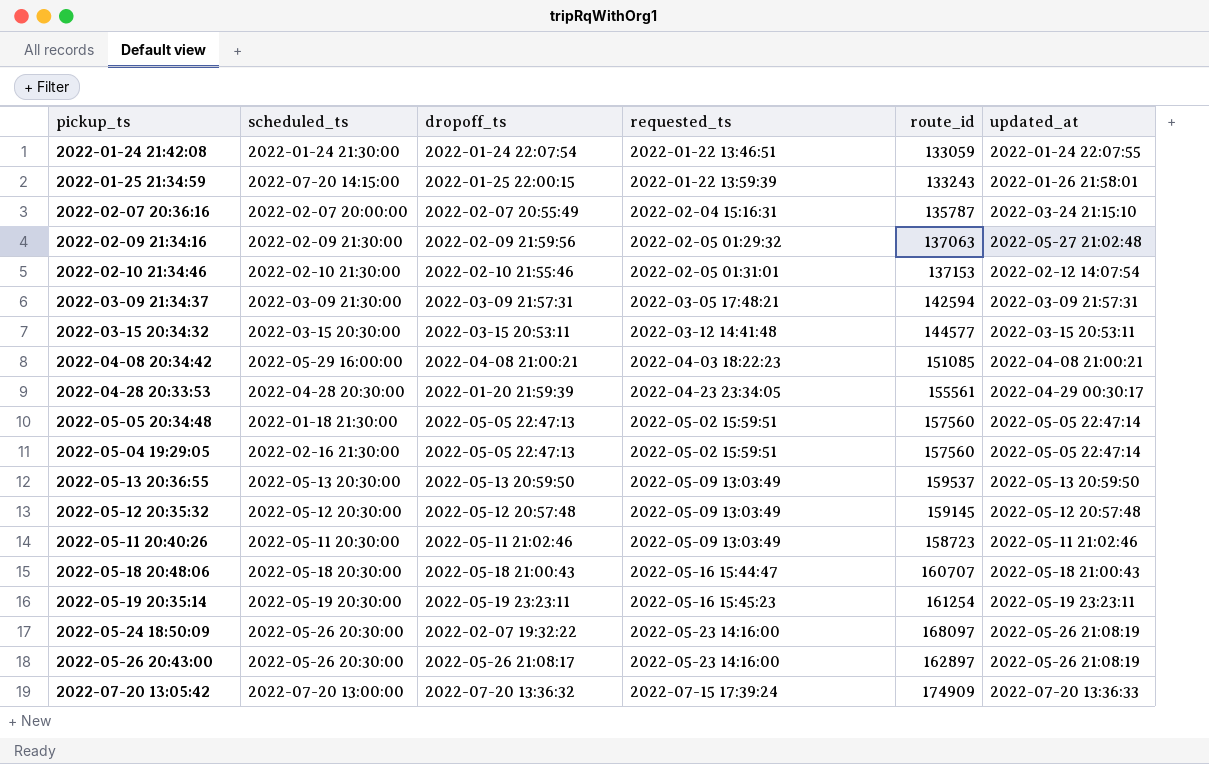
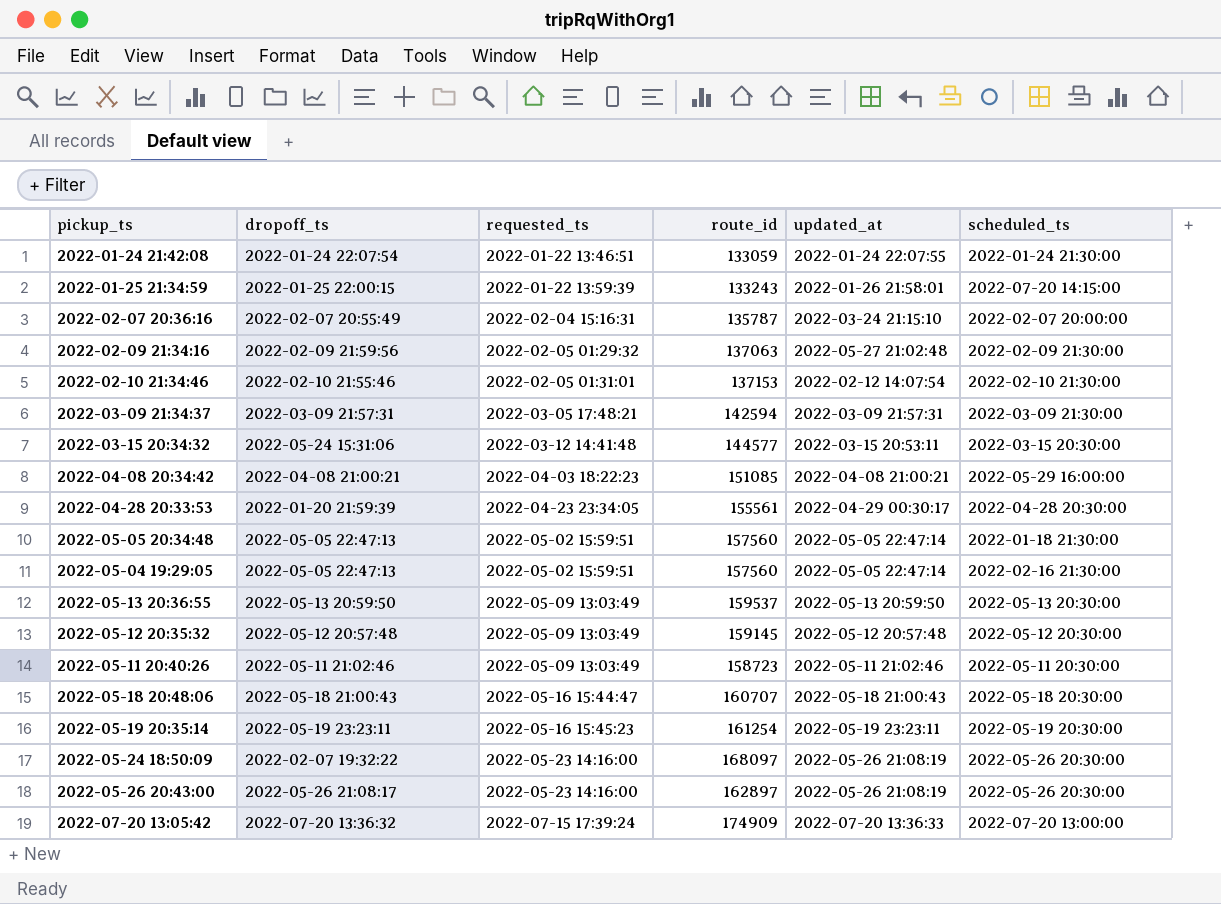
column scheduled_ts | position: 2 -> 6
2022-03-15 20:34:32 | dropoff_ts: 2022-03-15 20:53:11 -> 2022-05-24 15:31:06

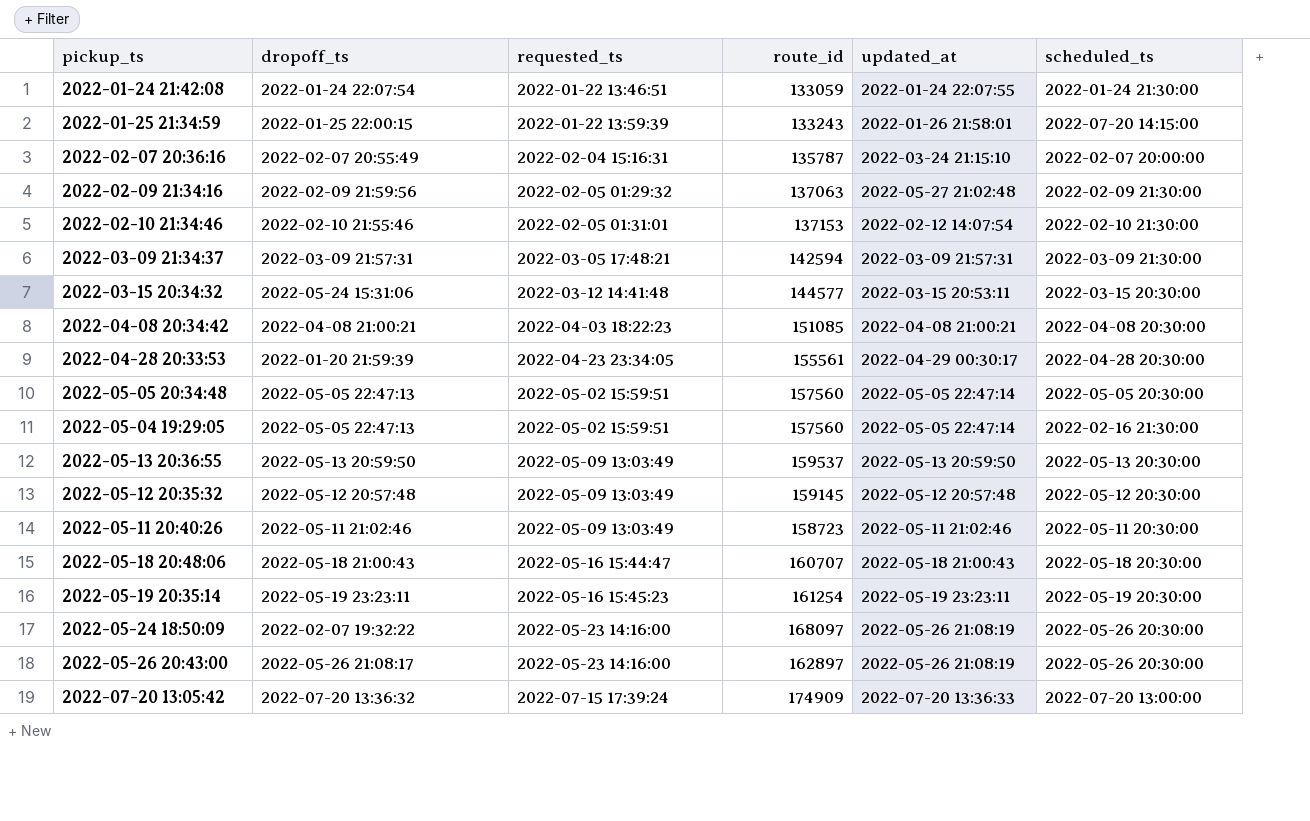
2022-04-08 20:34:42 | scheduled_ts: 2022-05-29 16:00:00 -> 2022-04-08 20:30:00
2022-05-05 20:34:48 | scheduled_ts: 2022-01-18 21:30:00 -> 2022-05-05 20:30:00

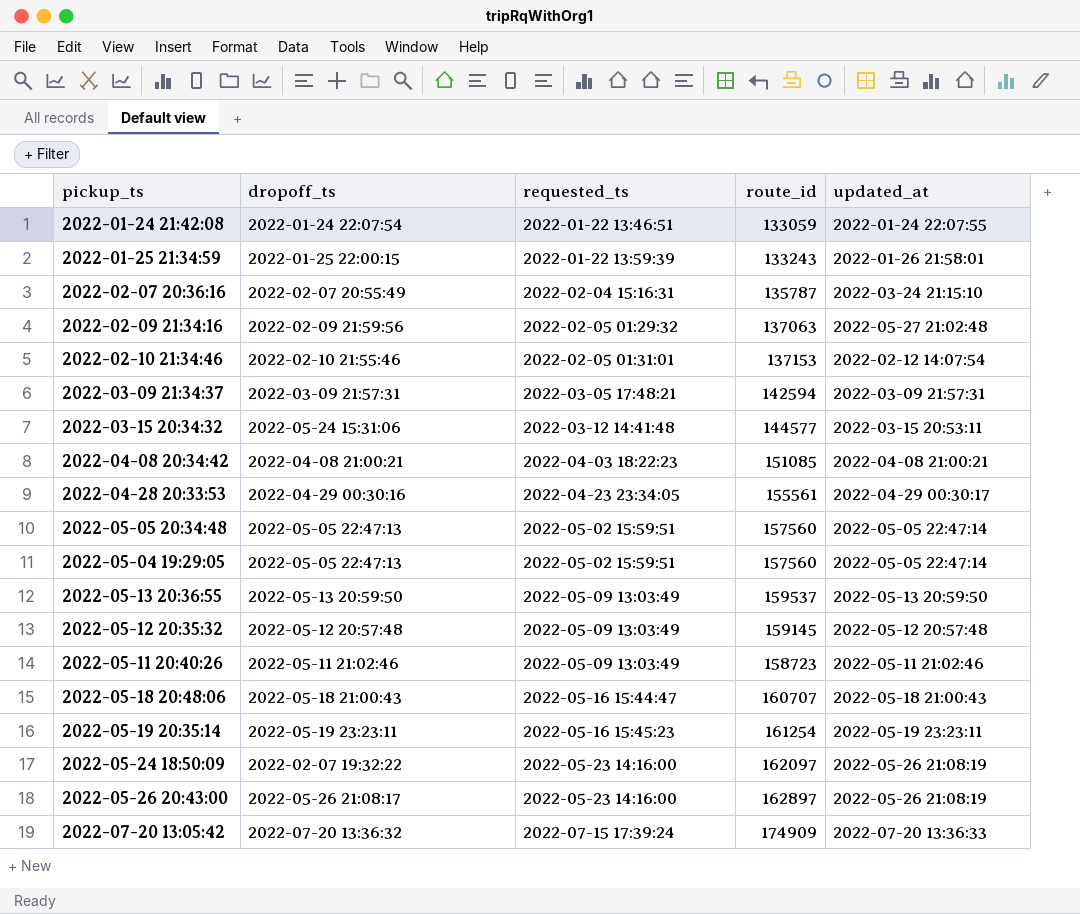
column scheduled_ts | position: 6 -> none
2022-04-28 20:33:53 | dropoff_ts: 2022-01-20 21:59:39 -> 2022-04-29 00:30:16
2022-05-24 18:50:09 | route_id: 168097 -> 162097

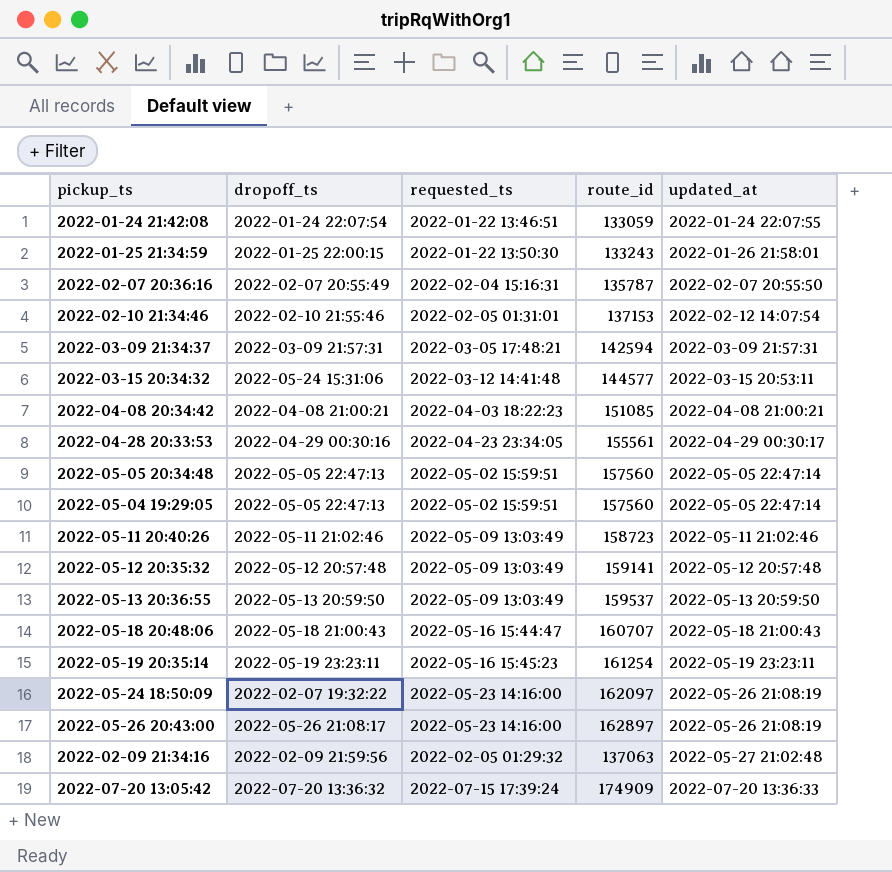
row order: requested_ts ascending -> updated_at ascending
2022-01-25 21:34:59 | requested_ts: 2022-01-22 13:59:39 -> 2022-01-22 13:50:30
2022-02-07 20:36:16 | updated_at: 2022-03-24 21:15:10 -> 2022-02-07 20:55:50
2022-05-12 20:35:32 | route_id: 159145 -> 159141

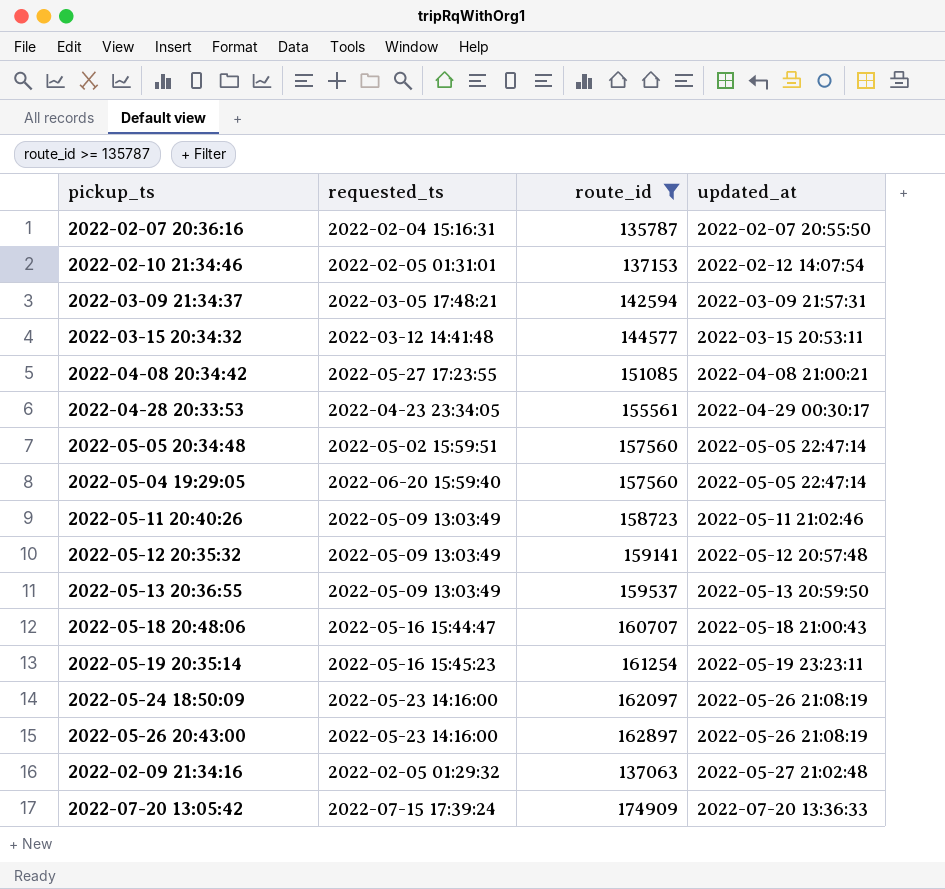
filter: none -> route_id >= 135787
column dropoff_ts | position: 2 -> none
2022-04-08 20:34:42 | requested_ts: 2022-04-03 18:22:23 -> 2022-05-27 17:23:55
2022-05-04 19:29:05 | requested_ts: 2022-05-02 15:59:51 -> 2022-06-20 15:59:40

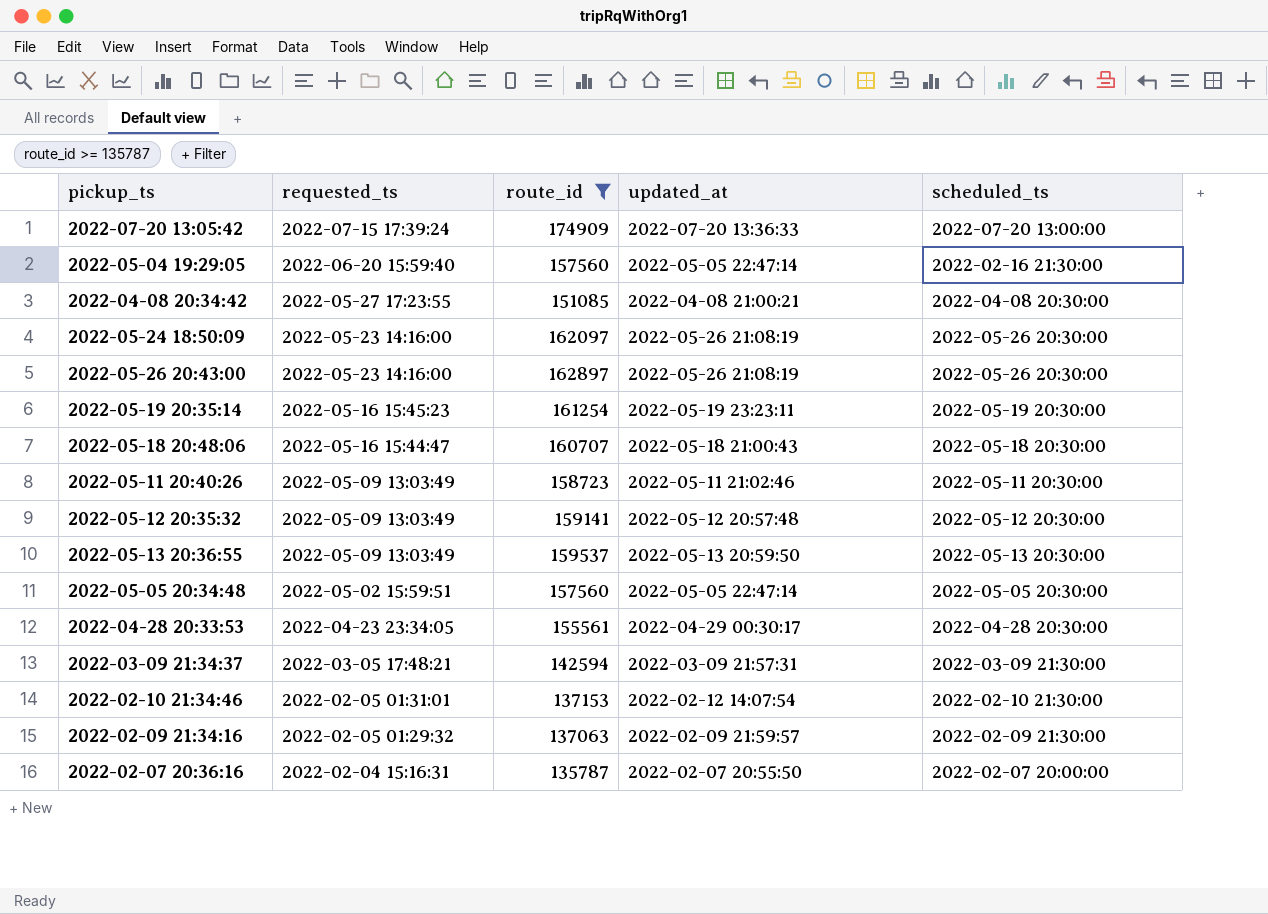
row order: updated_at ascending -> requested_ts descending
column scheduled_ts | position: none -> 5
row 2022-03-15 20:34:32: 2022-03-12 14:41:48 | 144577 | 2022-03-15 20:53:11 -> none
2022-02-09 21:34:16 | updated_at: 2022-05-27 21:02:48 -> 2022-02-09 21:59:57

